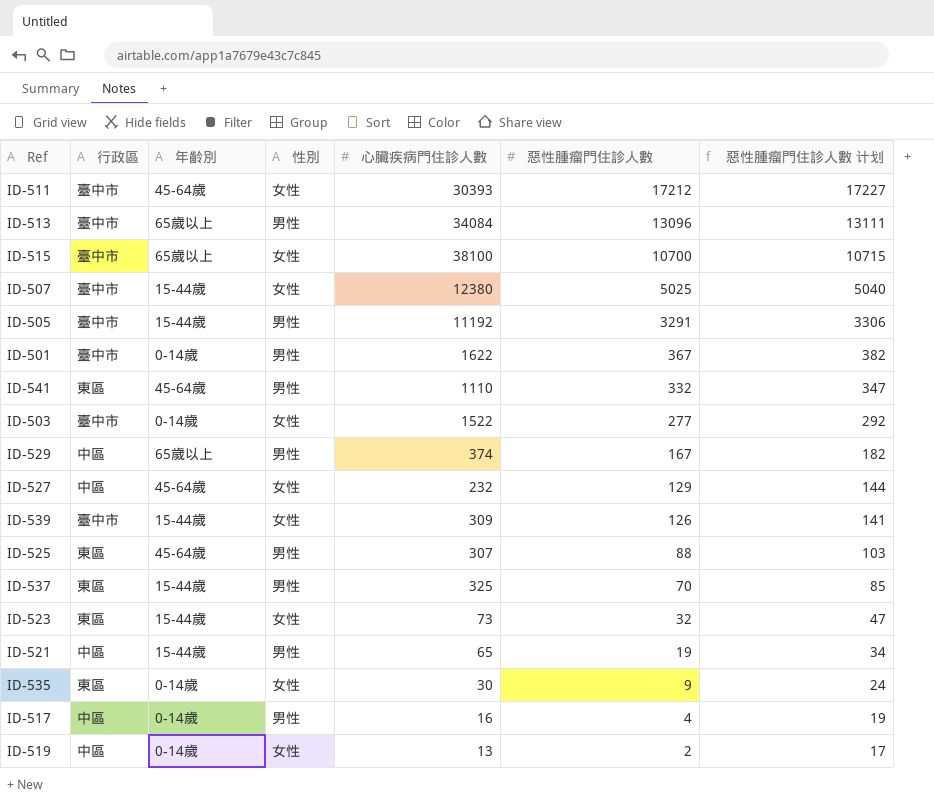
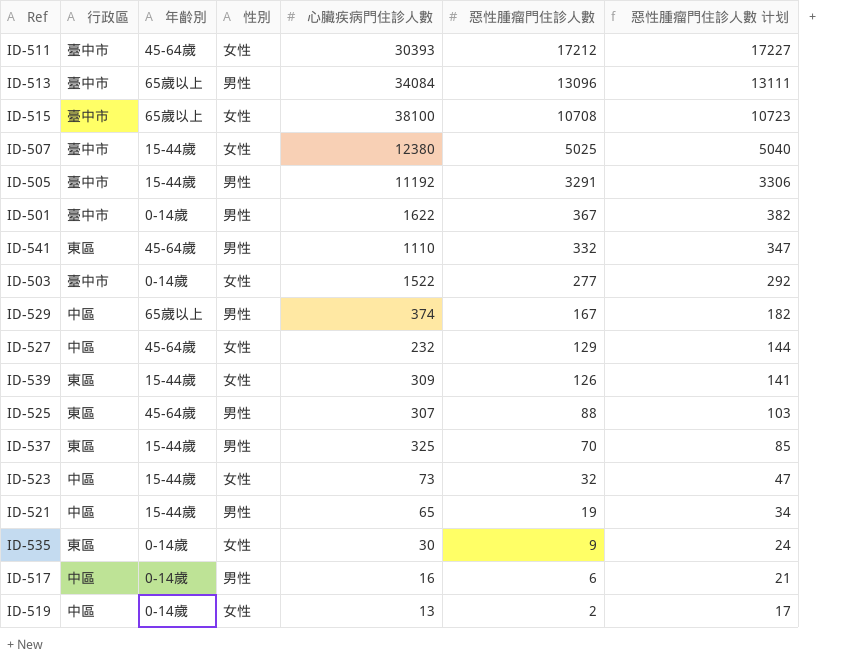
ID-515 | 惡性腫瘤門住診人數: 10700 -> 10708
ID-515 | 惡性腫瘤門住診人數 计划: 10715 -> 10723
ID-539 | 行政區: 臺中市 -> 東區
ID-523 | 行政區: 東區 -> 中區
ID-517 | 惡性腫瘤門住診人數: 4 -> 6
ID-517 | 惡性腫瘤門住診人數 计划: 19 -> 21

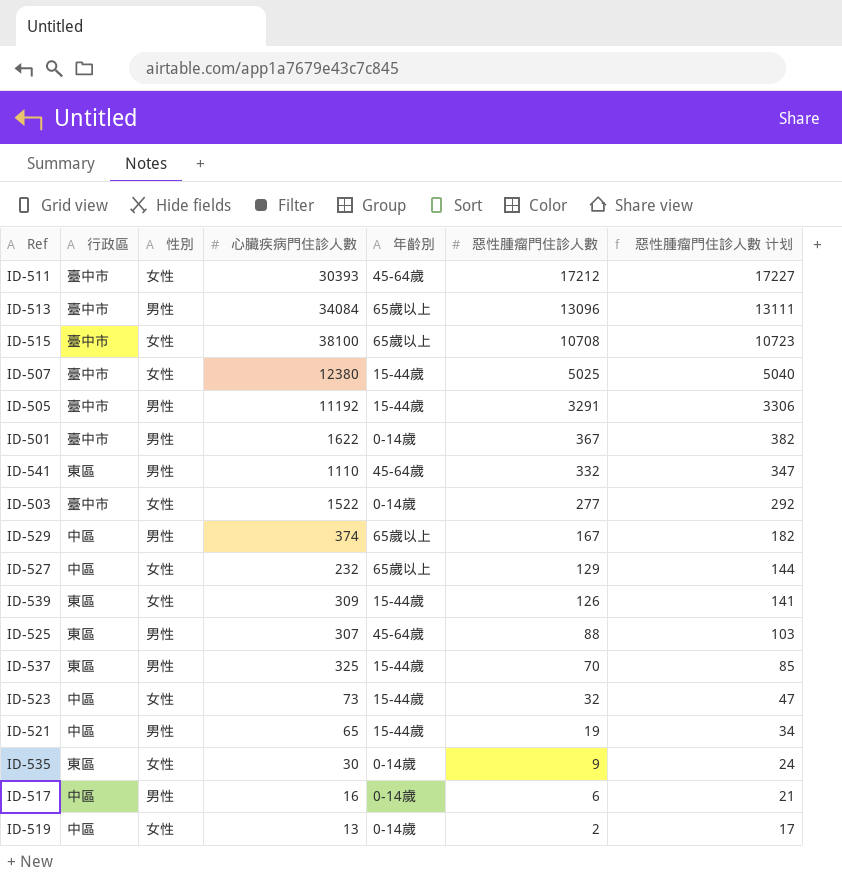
column 年齡別 | position: 3 -> 5
ID-527 | 年齡別: 45-64歲 -> 65歲以上

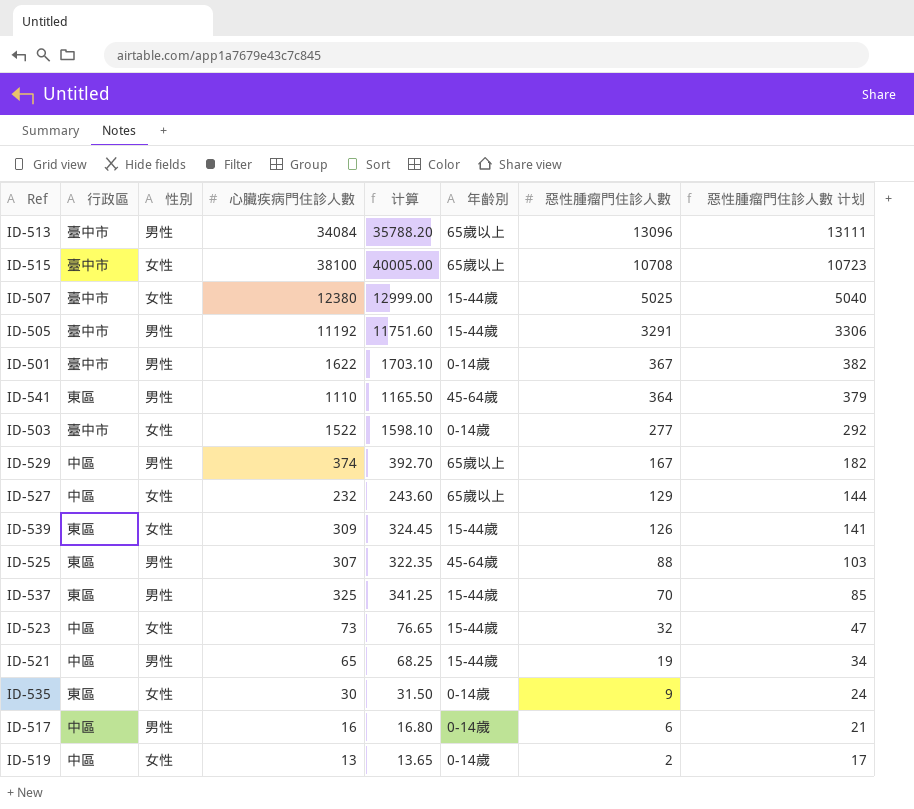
column 计算 | formula: none -> [心臟疾病門住診人數] * 1.05
row ID-511: 臺中市 | 女性 | 30393 | 45-64歲 | 17212 | 17227 -> none
ID-541 | 惡性腫瘤門住診人數: 332 -> 364
ID-541 | 惡性腫瘤門住診人數 计划: 347 -> 379

